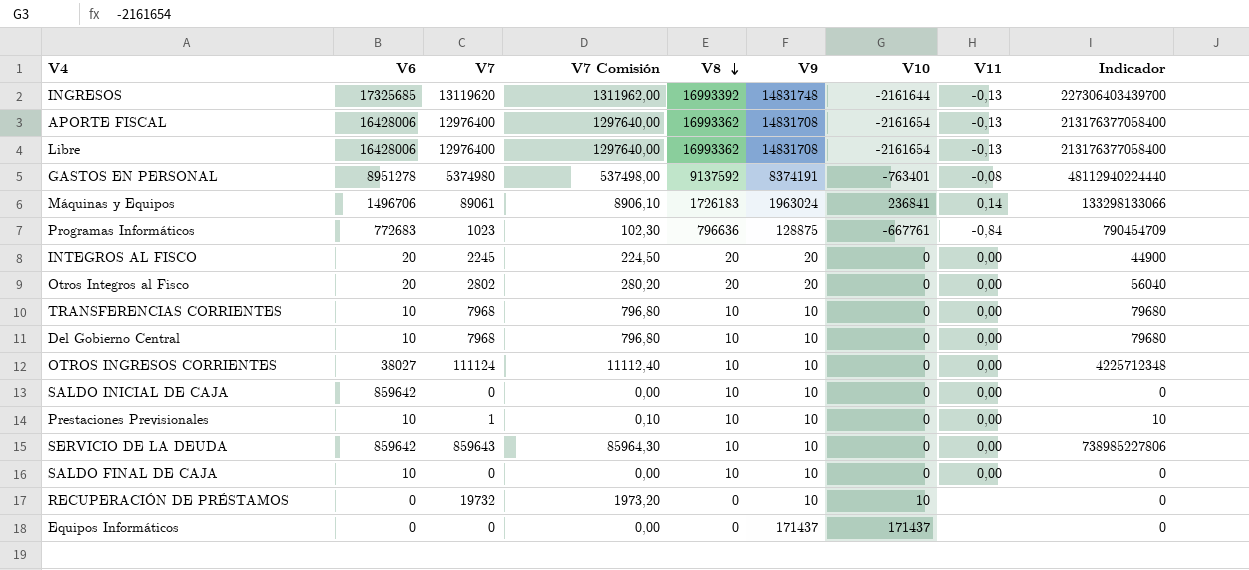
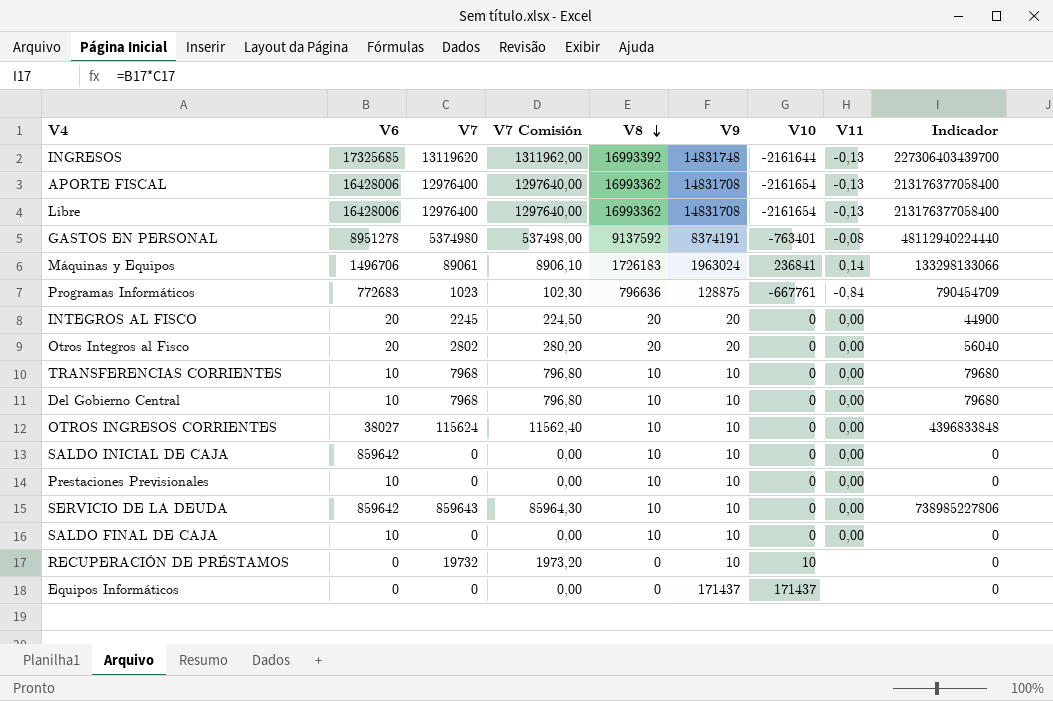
OTROS INGRESOS CORRIENTES | V7: 111124 -> 115624
OTROS INGRESOS CORRIENTES | V7 Comisión: 11112,40 -> 11562,40
OTROS INGRESOS CORRIENTES | Indicador: 4225712348 -> 4396833848
Prestaciones Previsionales | V7: 1 -> 0
Prestaciones Previsionales | V7 Comisión: 0,10 -> 0,00
Prestaciones Previsionales | Indicador: 10 -> 0

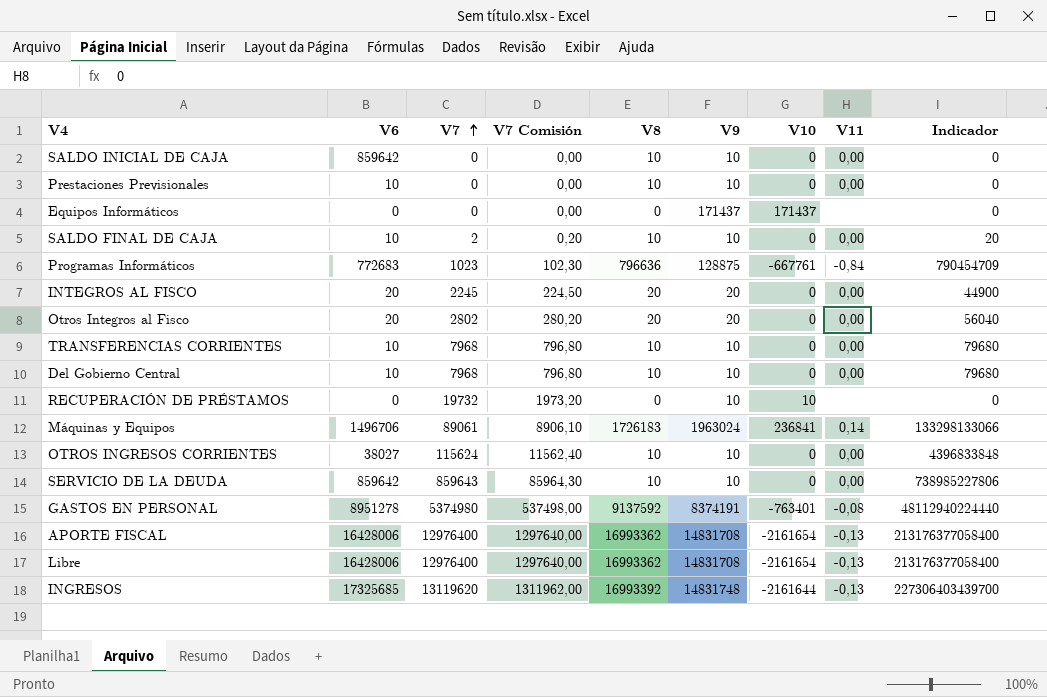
row order: V8 descending -> V7 ascending
SALDO FINAL DE CAJA | V7: 0 -> 2
SALDO FINAL DE CAJA | V7 Comisión: 0,00 -> 0,20
SALDO FINAL DE CAJA | Indicador: 0 -> 20

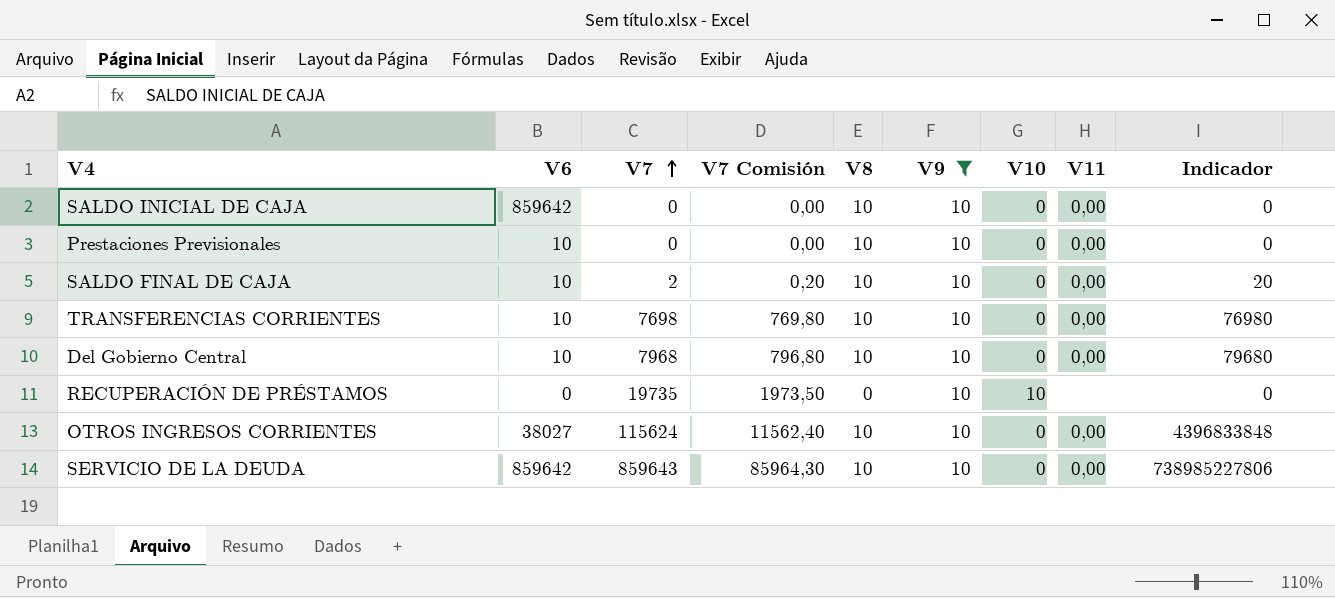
filter: none -> V9 = 10
TRANSFERENCIAS CORRIENTES | V7: 7968 -> 7698
TRANSFERENCIAS CORRIENTES | V7 Comisión: 796,80 -> 769,80
TRANSFERENCIAS CORRIENTES | Indicador: 79680 -> 76980
RECUPERACIÓN DE PRÉSTAMOS | V7: 19732 -> 19735
RECUPERACIÓN DE PRÉSTAMOS | V7 Comisión: 1973,20 -> 1973,50

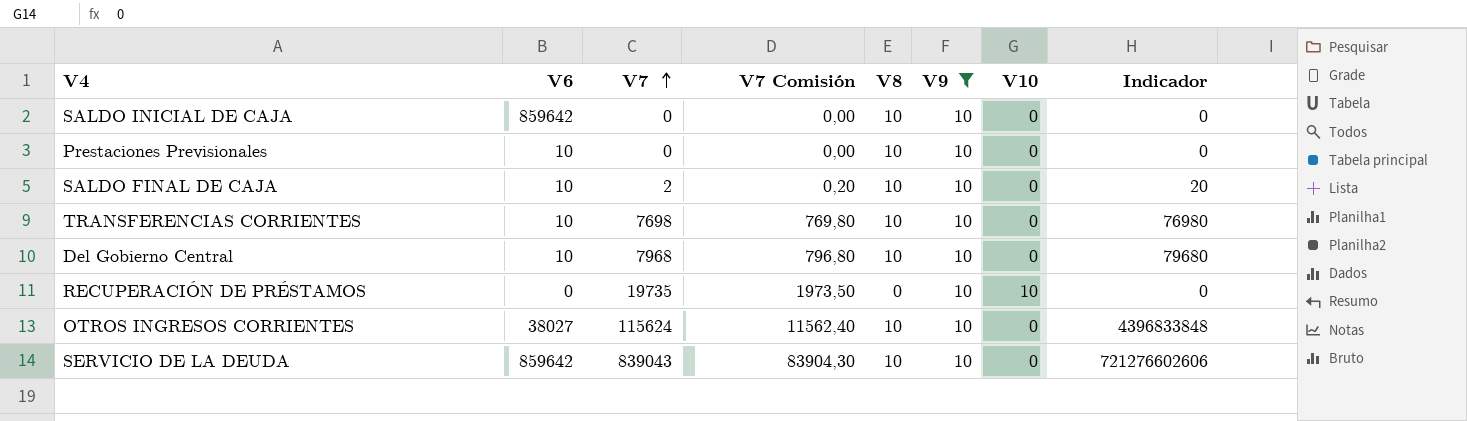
column V11 | position: 8 -> none
SERVICIO DE LA DEUDA | V7: 859643 -> 839043
SERVICIO DE LA DEUDA | V7 Comisión: 85964,30 -> 83904,30
SERVICIO DE LA DEUDA | Indicador: 738985227806 -> 721276602606

